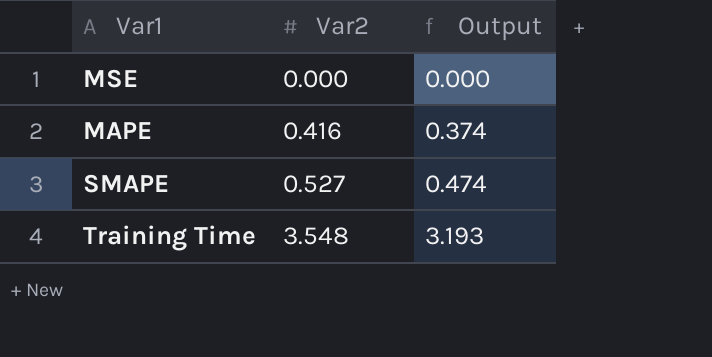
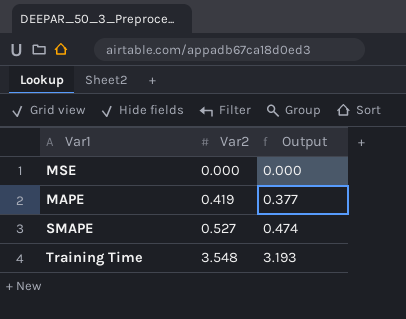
MAPE | Var2: 0.416 -> 0.419
MAPE | Output: 0.374 -> 0.377

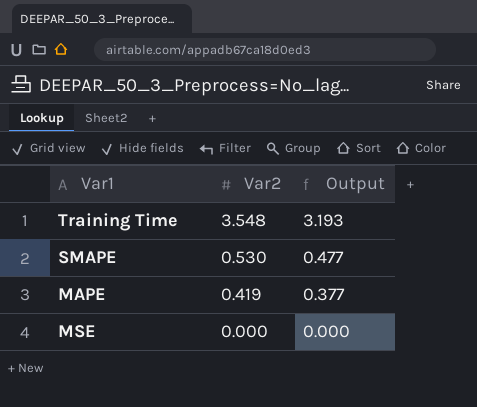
row order: Var2 ascending -> Var2 descending
SMAPE | Var2: 0.527 -> 0.530
SMAPE | Output: 0.474 -> 0.477

